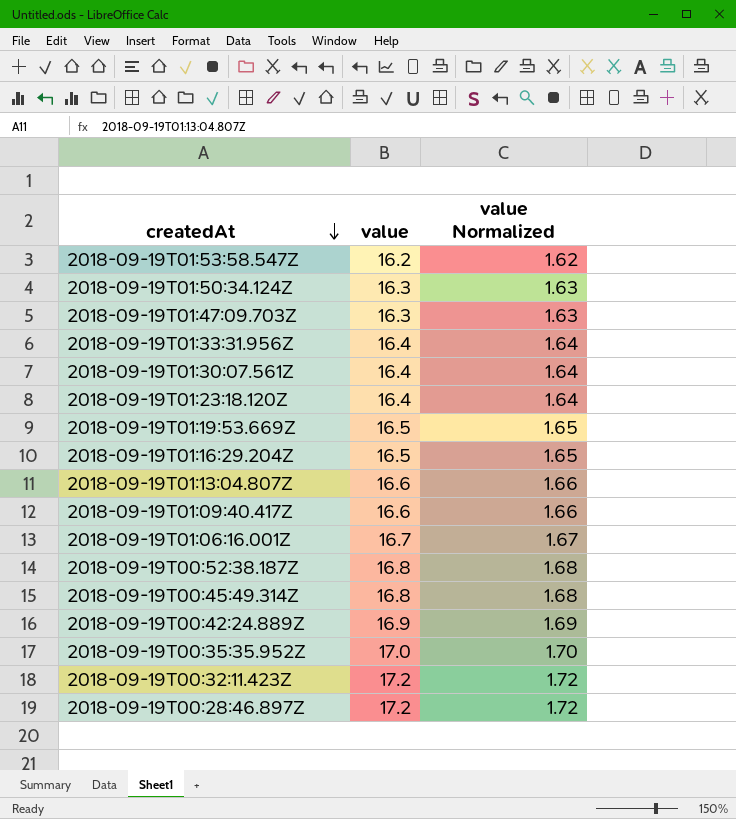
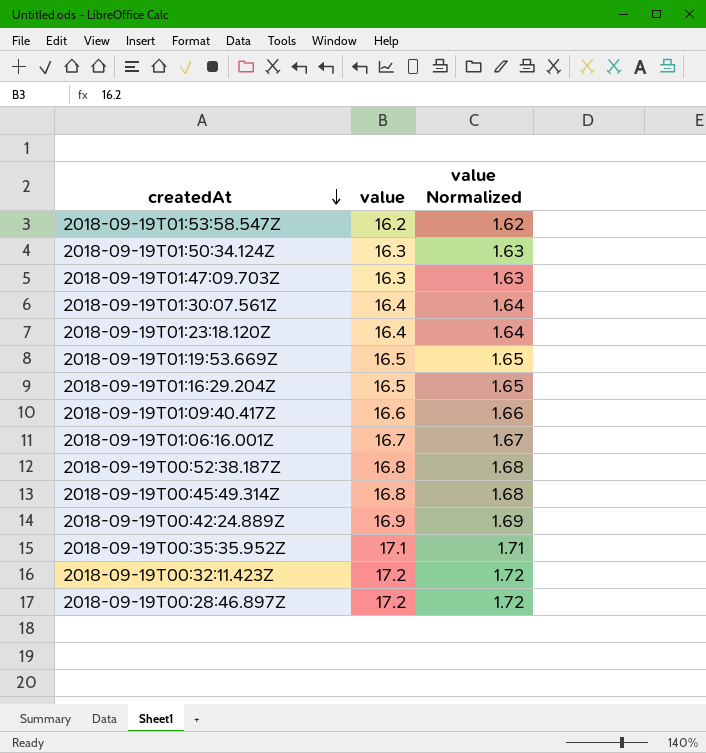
row 2018-09-19T01:33:31.956Z: 16.4 | 1.64 -> none
row 2018-09-19T01:13:04.807Z: 16.6 | 1.66 -> none
2018-09-19T00:35:35.952Z | value: 17.0 -> 17.1
2018-09-19T00:35:35.952Z | value Normalized: 1.70 -> 1.71

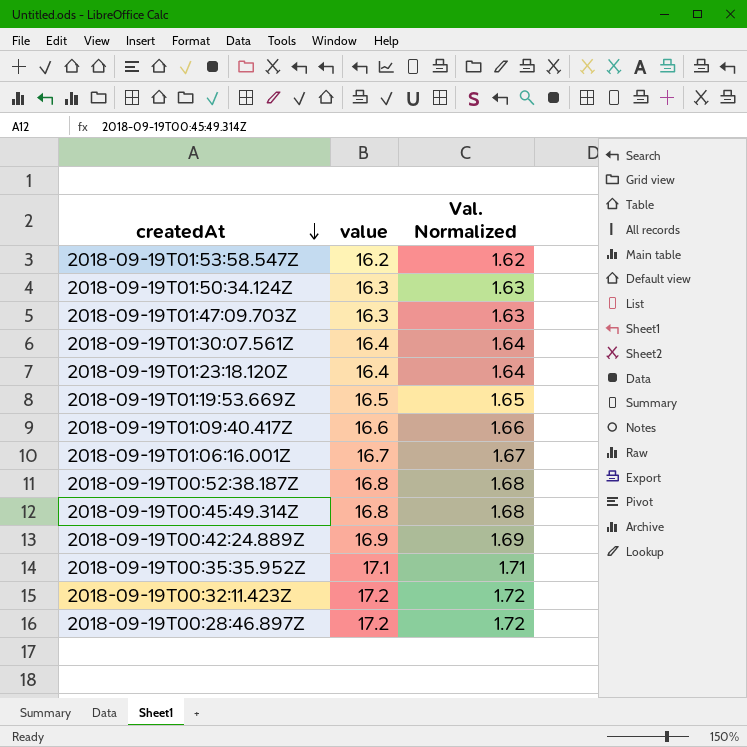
column name: value Normalized -> Val. Normalized
row 2018-09-19T01:16:29.204Z: 16.5 | 1.65 -> none

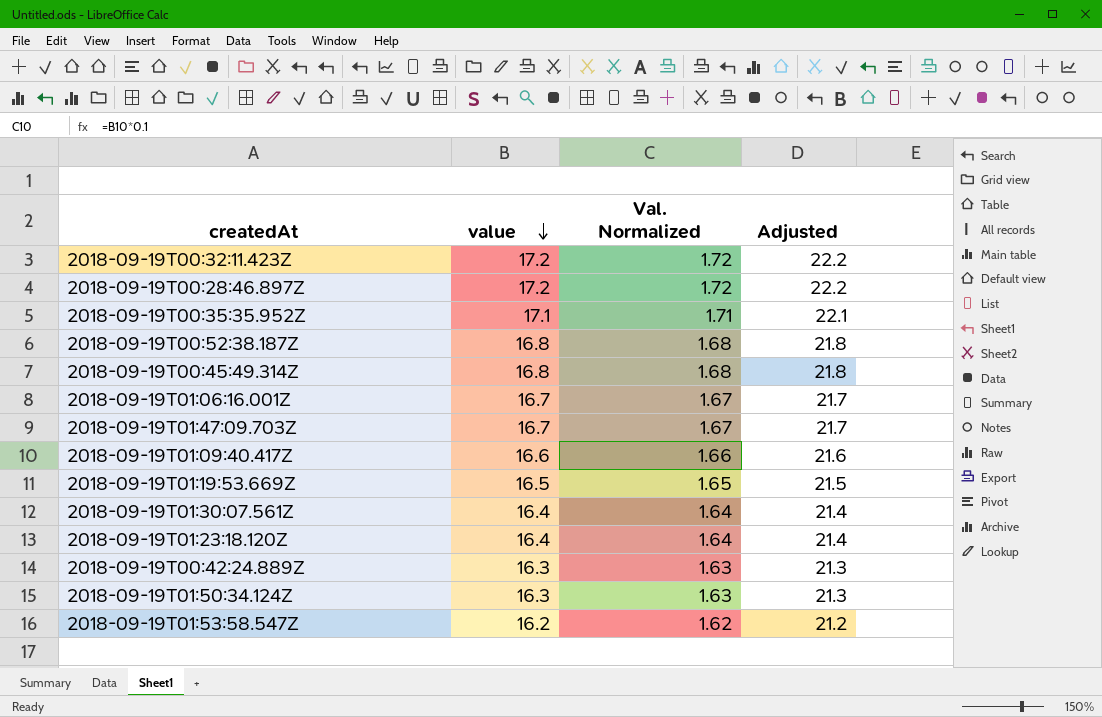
row order: createdAt descending -> value descending
column Adjusted | formula: none -> [value] + 5
2018-09-19T01:47:09.703Z | value: 16.3 -> 16.7
2018-09-19T01:47:09.703Z | Val. Normalized: 1.63 -> 1.67
2018-09-19T00:42:24.889Z | value: 16.9 -> 16.3
2018-09-19T00:42:24.889Z | Val. Normalized: 1.69 -> 1.63

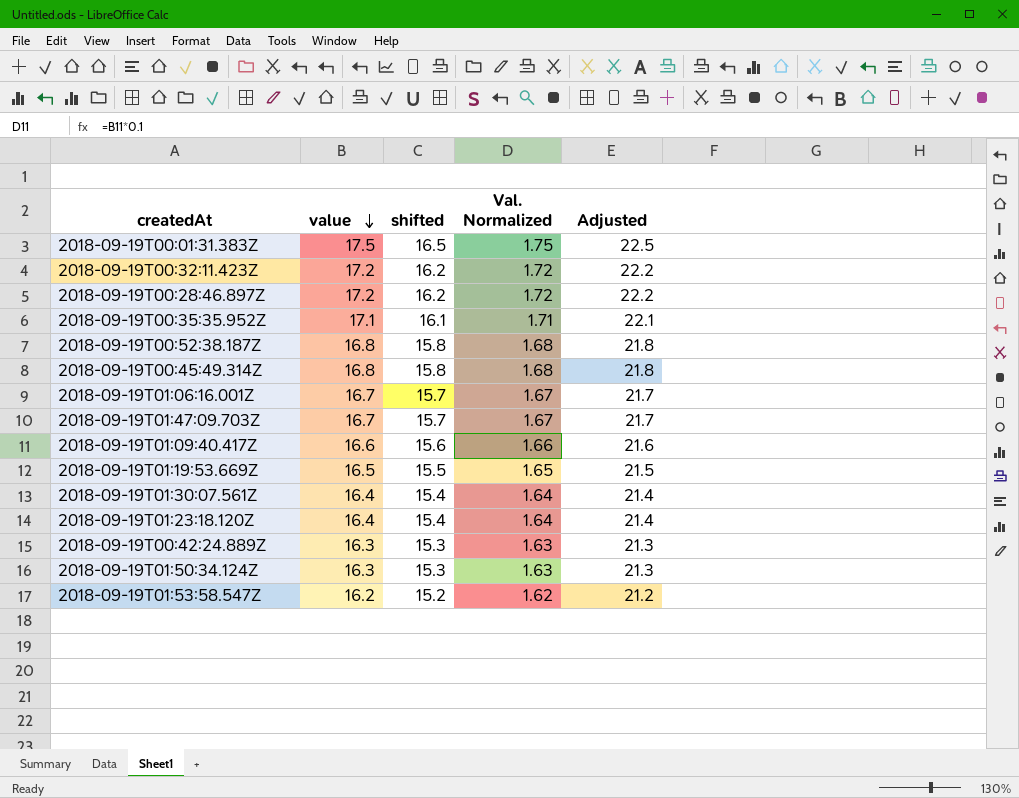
column shifted | formula: none -> [value] - 1
row 2018-09-19T00:01:31.383Z: none -> 17.5 | 16.5 | 1.75 | 22.5

